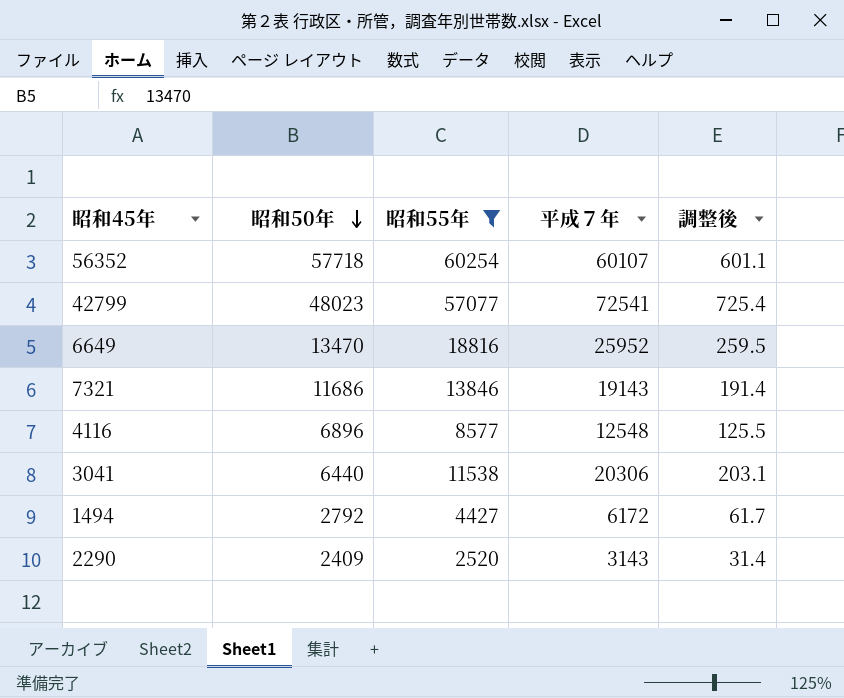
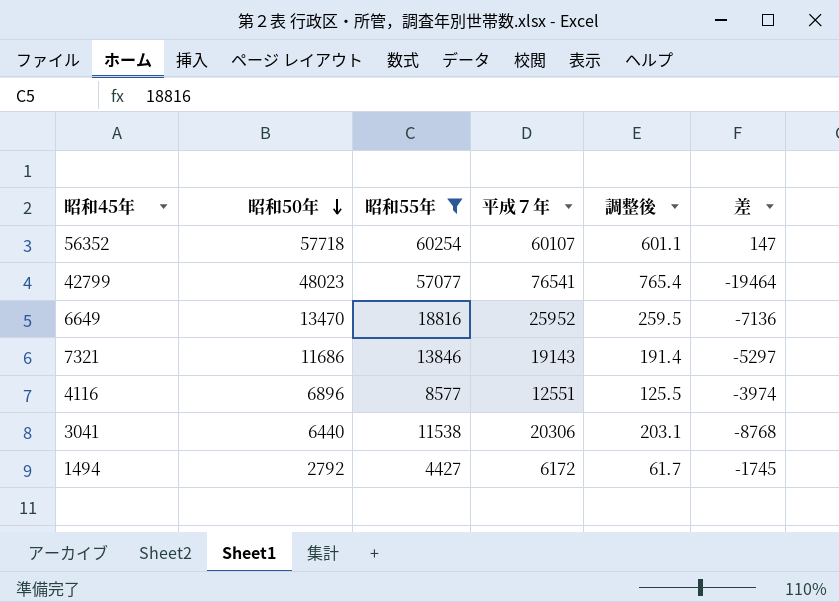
column 差 | formula: none -> [昭和55年] - [平成７年]
row 2290: 2409 | 2520 | 3143 | 31.4 -> none
42799 | 平成７年: 72541 -> 76541
42799 | 調整後: 725.4 -> 765.4
4116 | 平成７年: 12548 -> 12551

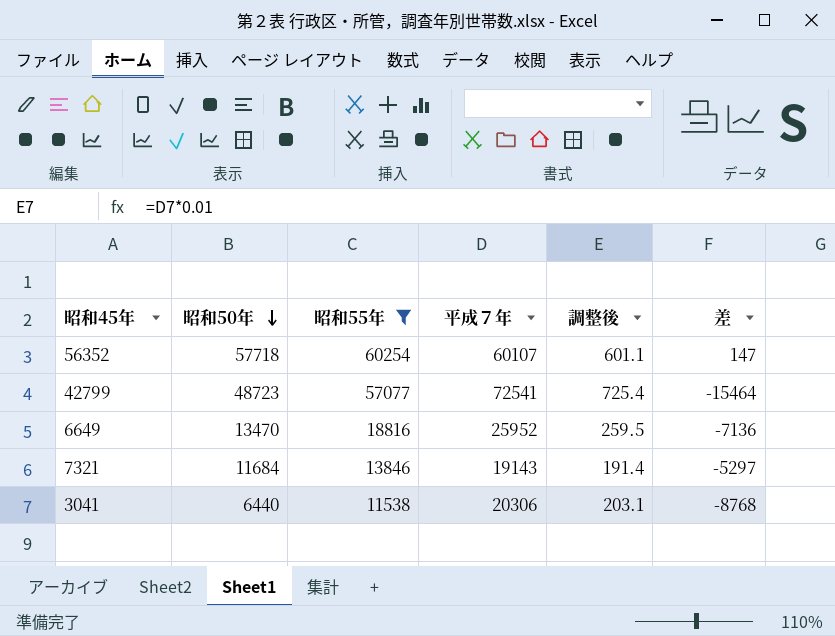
row 4116: 6896 | 8577 | 12551 | 125.5 | -3974 -> none
row 1494: 2792 | 4427 | 6172 | 61.7 | -1745 -> none
42799 | 昭和50年: 48023 -> 48723
42799 | 平成７年: 76541 -> 72541
42799 | 調整後: 765.4 -> 725.4
42799 | 差: -19464 -> -15464
7321 | 昭和50年: 11686 -> 11684

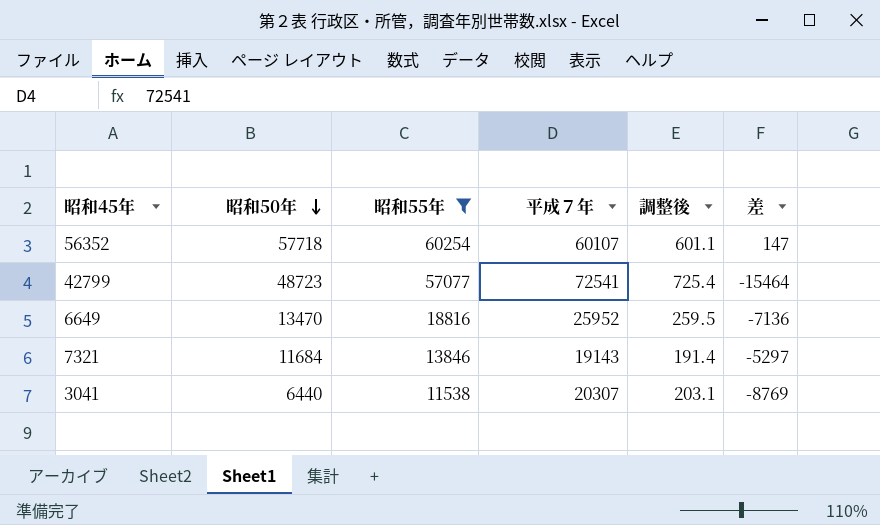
3041 | 平成７年: 20306 -> 20307
3041 | 差: -8768 -> -8769

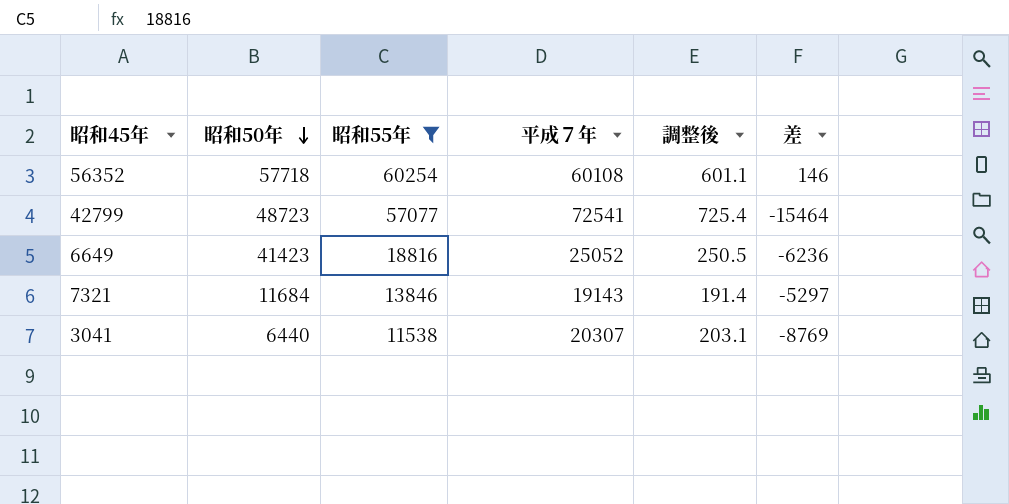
56352 | 平成７年: 60107 -> 60108
56352 | 差: 147 -> 146
6649 | 昭和50年: 13470 -> 41423
6649 | 平成７年: 25952 -> 25052
6649 | 調整後: 259.5 -> 250.5
6649 | 差: -7136 -> -6236

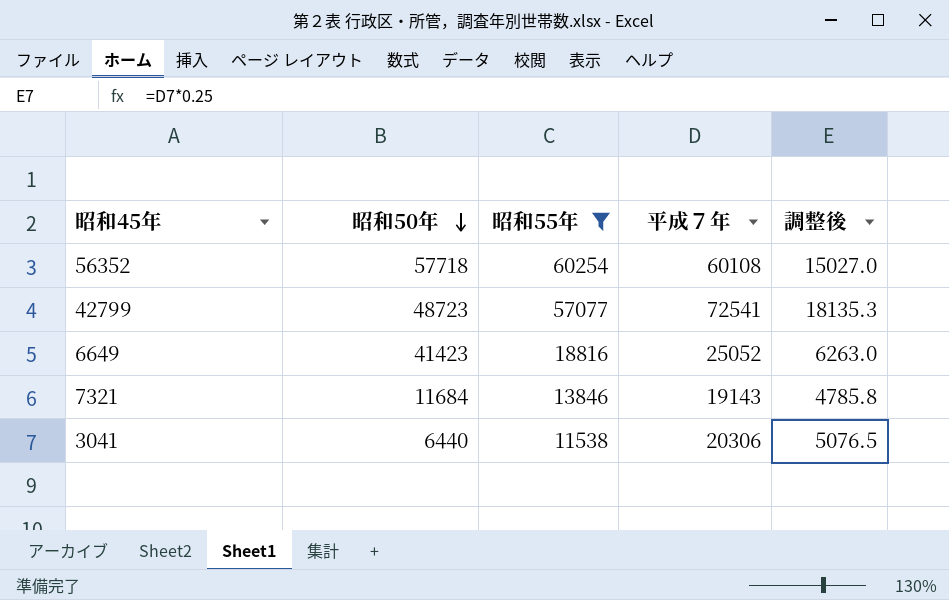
column 差 | formula: [昭和55年] - [平成７年] -> none
column 調整後 | formula: [平成７年] * 0.01 -> [平成７年] * 0.25
3041 | 平成７年: 20307 -> 20306

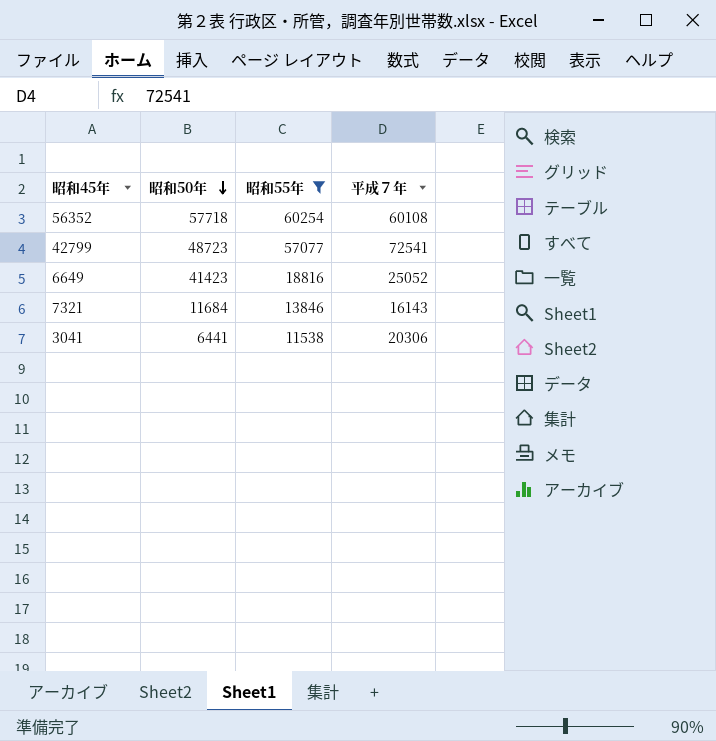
column 調整後 | formula: [平成７年] * 0.25 -> none
7321 | 平成７年: 19143 -> 16143
3041 | 昭和50年: 6440 -> 6441

